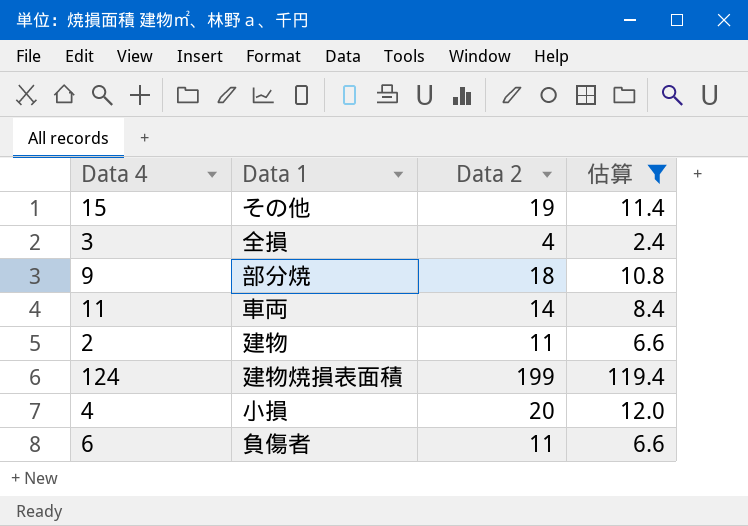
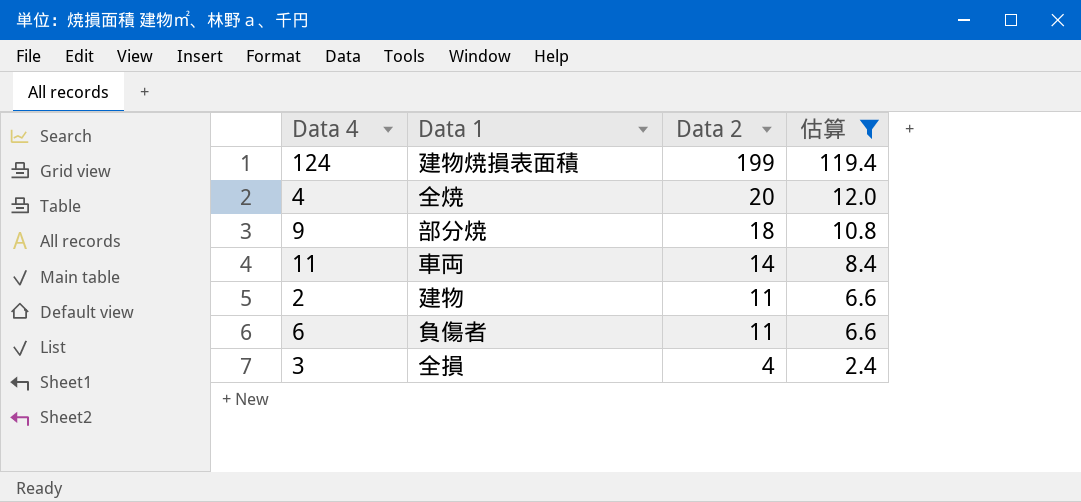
row order: none -> Data 2 descending
row 15: その他 | 19 | 11.4 -> none
4 | Data 1: 小損 -> 全焼

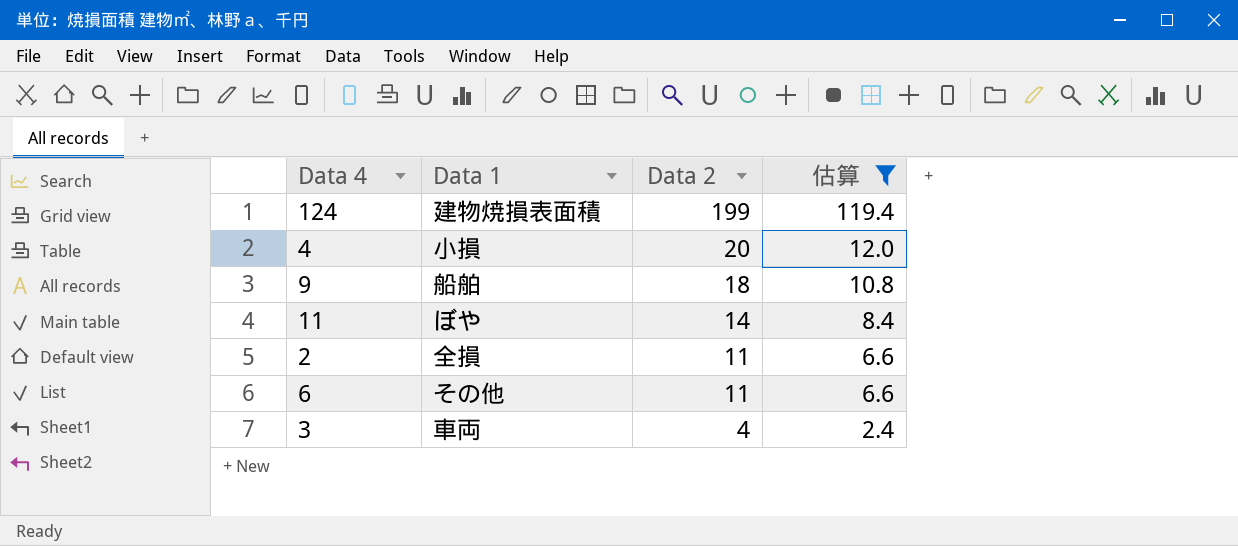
4 | Data 1: 全焼 -> 小損
9 | Data 1: 部分焼 -> 船舶
11 | Data 1: 車両 -> ぼや
2 | Data 1: 建物 -> 全損
6 | Data 1: 負傷者 -> その他
3 | Data 1: 全損 -> 車両

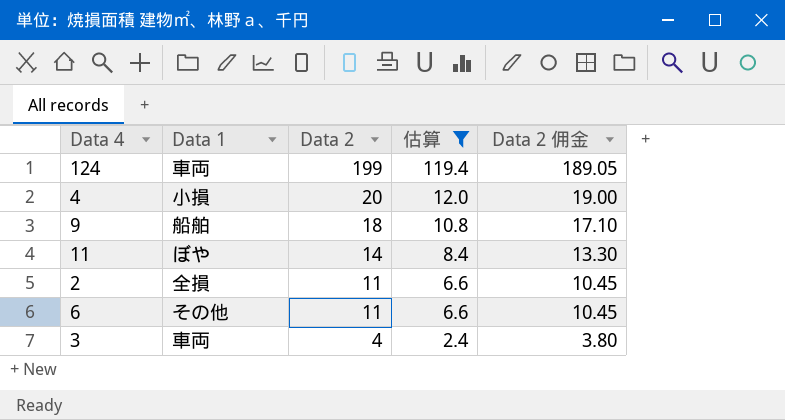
column Data 2 佣金 | formula: none -> [Data 2] * 0.95
124 | Data 1: 建物焼損表面積 -> 車両

